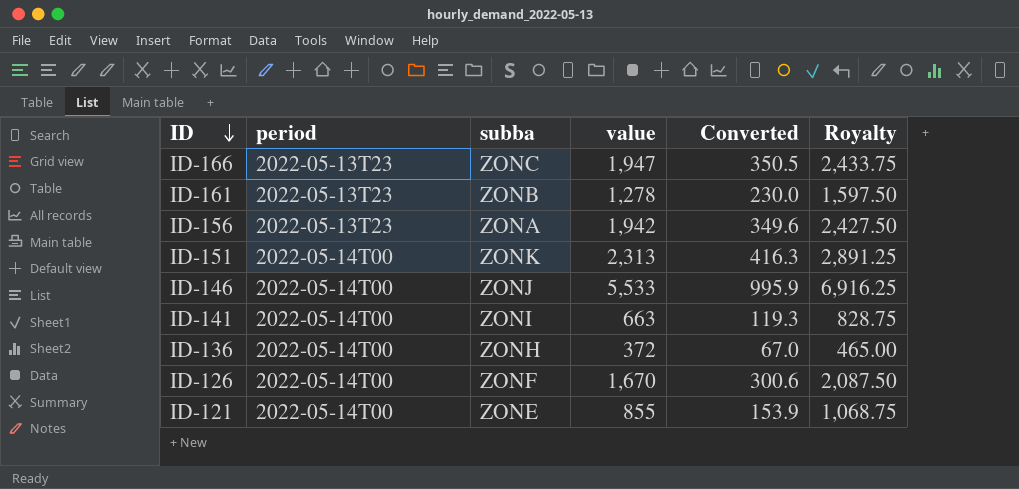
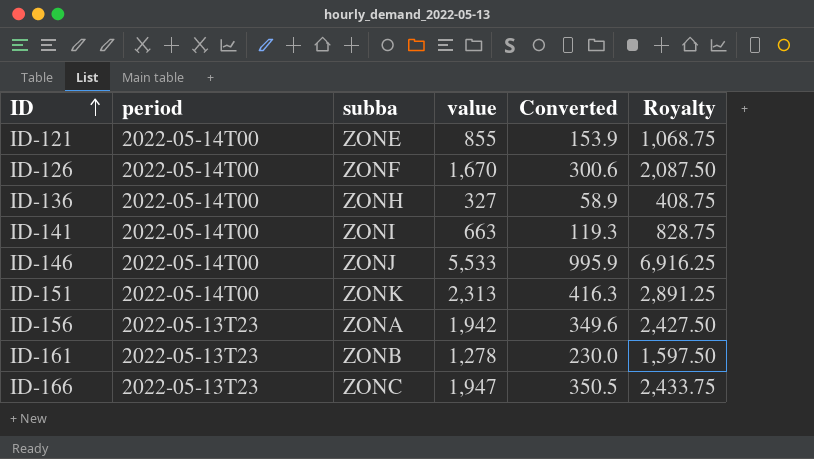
row order: ID descending -> ID ascending
ID-136 | value: 372 -> 327
ID-136 | Converted: 67.0 -> 58.9
ID-136 | Royalty: 465.00 -> 408.75

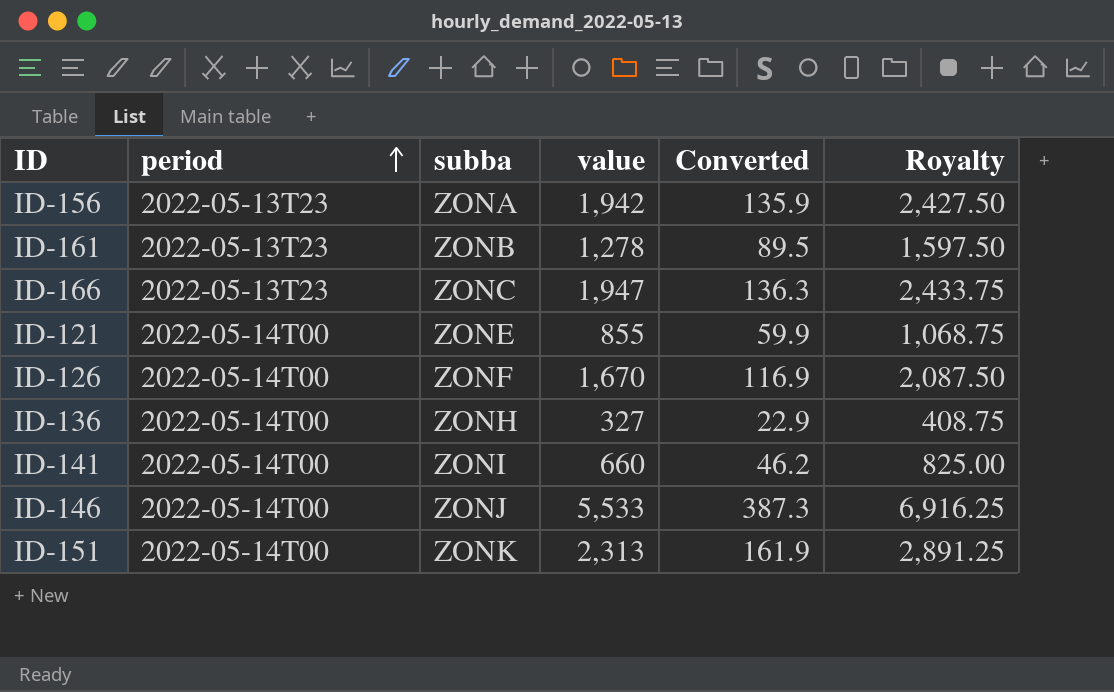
row order: ID ascending -> period ascending
column Converted | formula: [value] * 0.18 -> [value] * 0.07
ID-141 | value: 663 -> 660
ID-141 | Royalty: 828.75 -> 825.00

